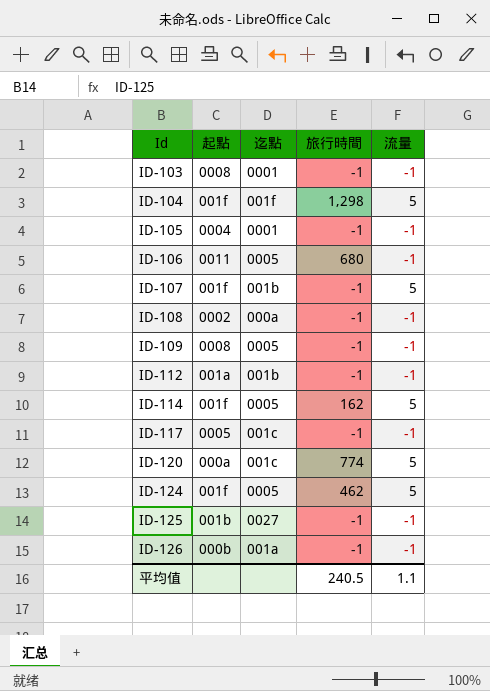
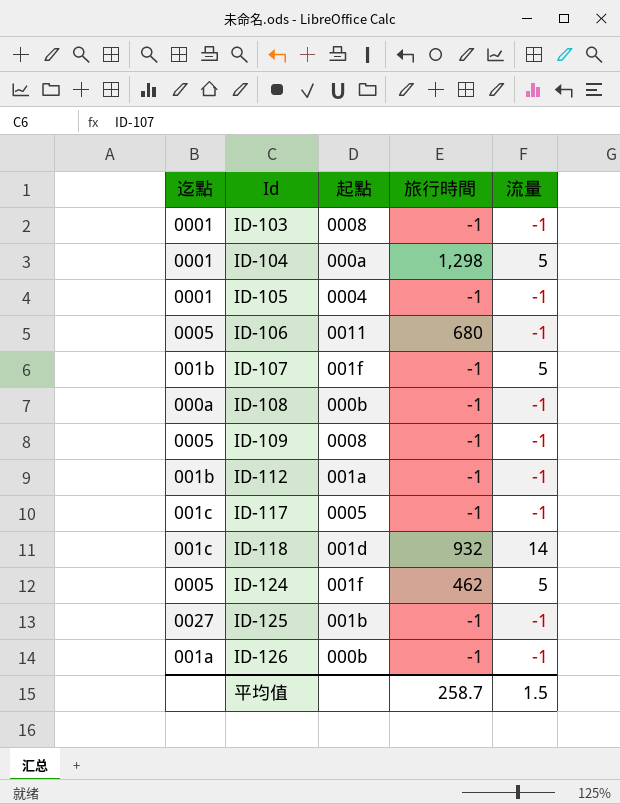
column 迄點 | position: 3 -> 1
row ID-114: 001f | 0005 | 162 | 5 -> none
row ID-120: 000a | 001c | 774 | 5 -> none
ID-104 | 迄點: 001f -> 0001
ID-104 | 起點: 001f -> 000a
ID-108 | 起點: 0002 -> 000b
row ID-118: none -> 001c | 001d | 932 | 14
平均值 | 旅行時間: 240.5 -> 258.7
平均值 | 流量: 1.1 -> 1.5

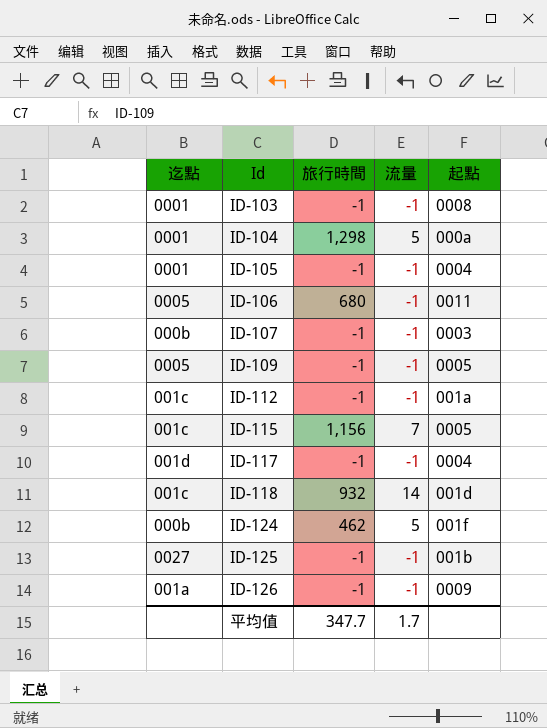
column 起點 | position: 3 -> 5
row ID-108: 000a | 000b | -1 | -1 -> none
ID-107 | 迄點: 001b -> 000b
ID-107 | 流量: 5 -> -1
ID-107 | 起點: 001f -> 0003
ID-109 | 起點: 0008 -> 0005
ID-112 | 迄點: 001b -> 001c
row ID-115: none -> 001c | 1,156 | 7 | 0005
ID-117 | 迄點: 001c -> 001d
ID-117 | 起點: 0005 -> 0004
ID-124 | 迄點: 0005 -> 000b
ID-126 | 起點: 000b -> 0009
平均值 | 旅行時間: 258.7 -> 347.7
平均值 | 流量: 1.5 -> 1.7

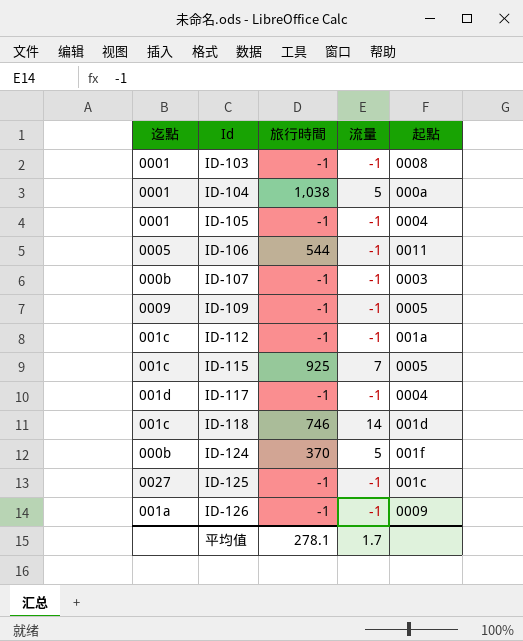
ID-104 | 旅行時間: 1,298 -> 1,038
ID-106 | 旅行時間: 680 -> 544
ID-109 | 迄點: 0005 -> 0009
ID-115 | 旅行時間: 1,156 -> 925
ID-118 | 旅行時間: 932 -> 746
ID-124 | 旅行時間: 462 -> 370
ID-125 | 起點: 001b -> 001c
平均值 | 旅行時間: 347.7 -> 278.1

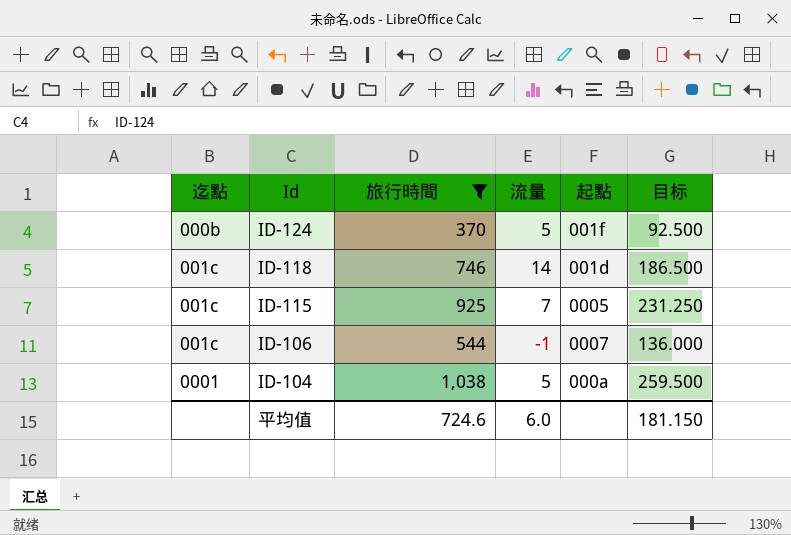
filter: none -> 旅行時間 != -1
row order: Id ascending -> Id descending
column 目标 | formula: none -> [旅行時間] * 0.25
ID-106 | 迄點: 0005 -> 001c
ID-106 | 起點: 0011 -> 0007
平均值 | 旅行時間: 278.1 -> 724.6
平均值 | 流量: 1.7 -> 6.0

